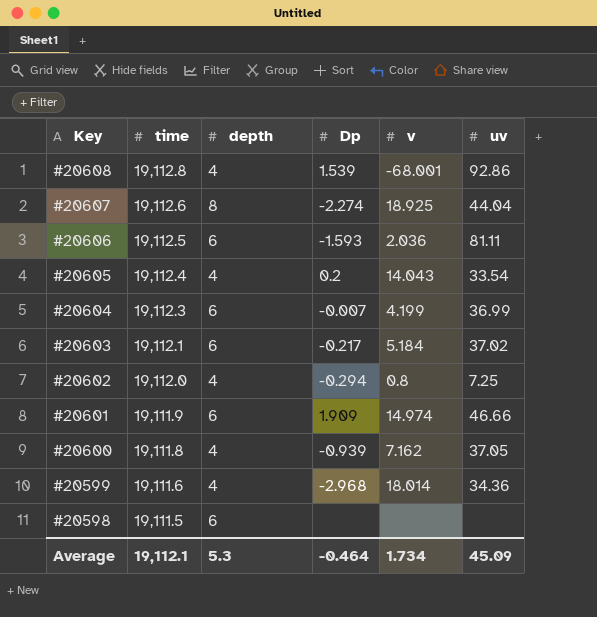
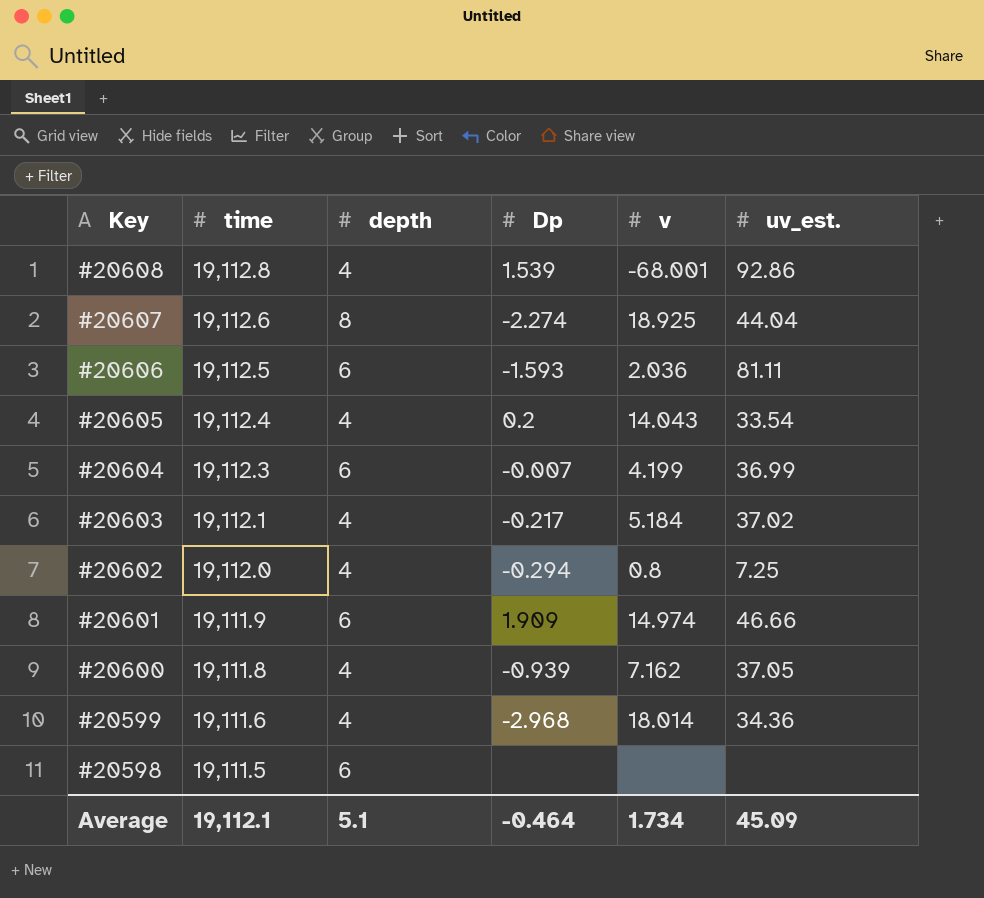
column name: uv -> uv_est.
#20603 | depth: 6 -> 4
Average | depth: 5.3 -> 5.1

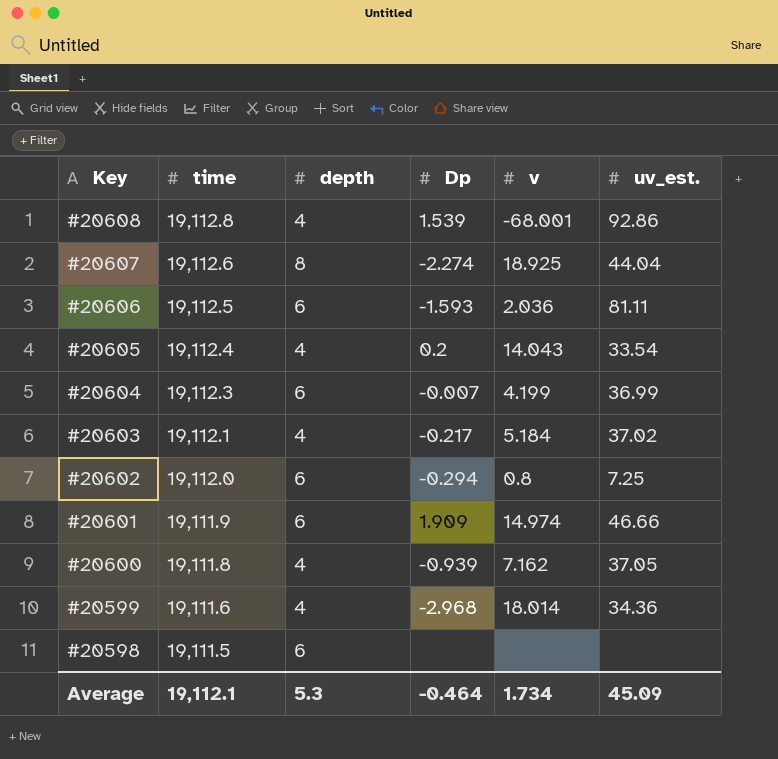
#20602 | depth: 4 -> 6
Average | depth: 5.1 -> 5.3

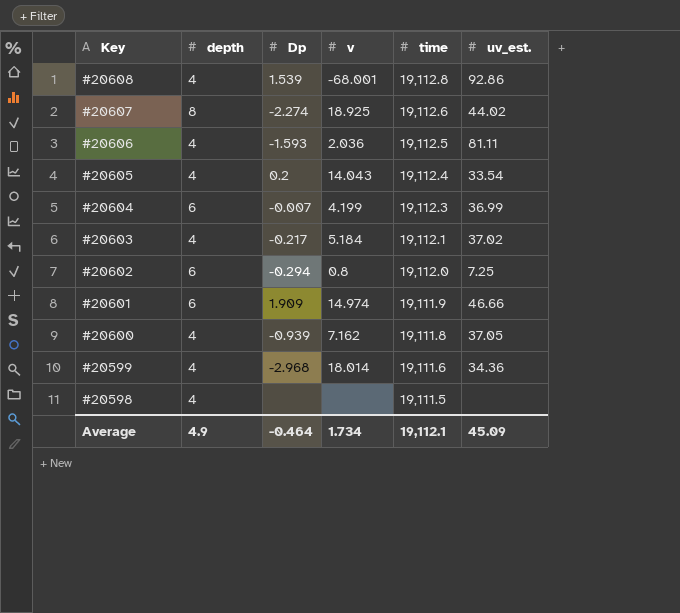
column time | position: 2 -> 5
#20607 | uv_est.: 44.04 -> 44.02
#20606 | depth: 6 -> 4
#20598 | depth: 6 -> 4
Average | depth: 5.3 -> 4.9

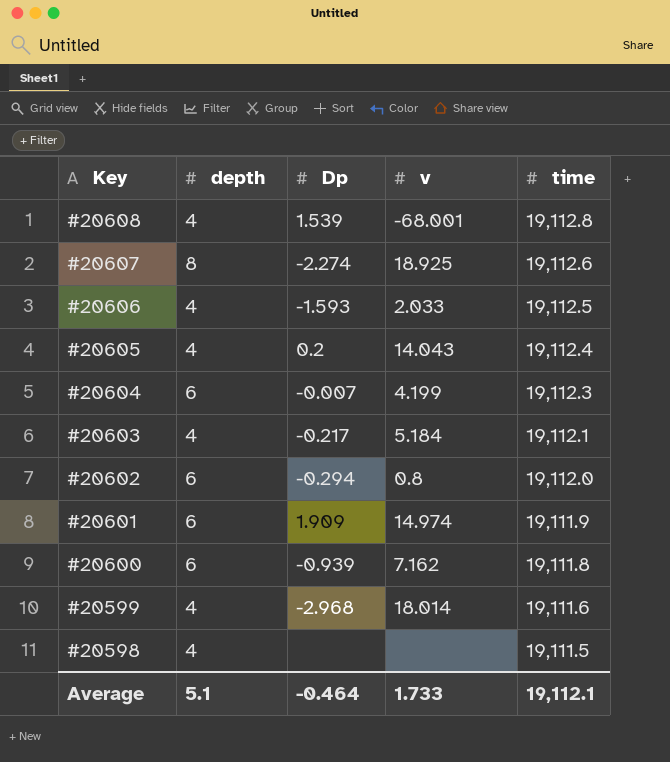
column uv_est. | position: 6 -> none
#20606 | v: 2.036 -> 2.033
#20600 | depth: 4 -> 6
Average | depth: 4.9 -> 5.1
Average | v: 1.734 -> 1.733

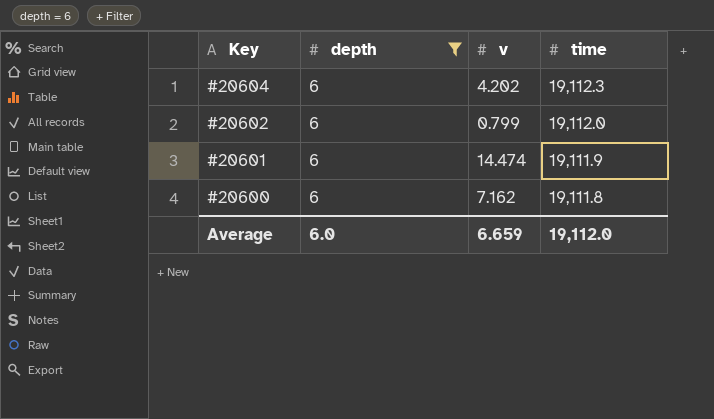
filter: none -> depth = 6
column Dp | position: 3 -> none
#20604 | v: 4.199 -> 4.202
#20602 | v: 0.8 -> 0.799
#20601 | v: 14.974 -> 14.474
Average | depth: 5.1 -> 6.0
Average | v: 1.733 -> 6.659
Average | time: 19,112.1 -> 19,112.0

